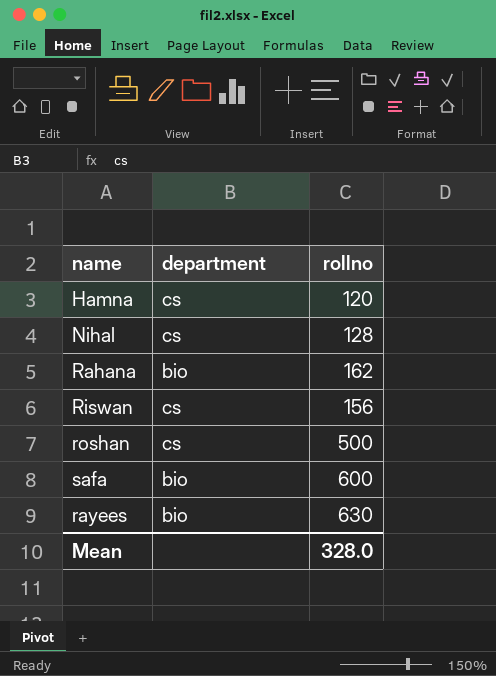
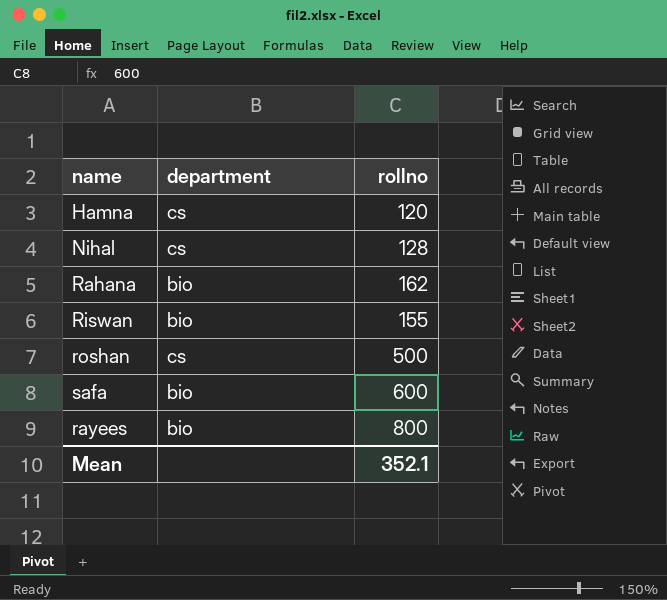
Riswan | department: cs -> bio
Riswan | rollno: 156 -> 155
rayees | rollno: 630 -> 800
Mean | rollno: 328.0 -> 352.1

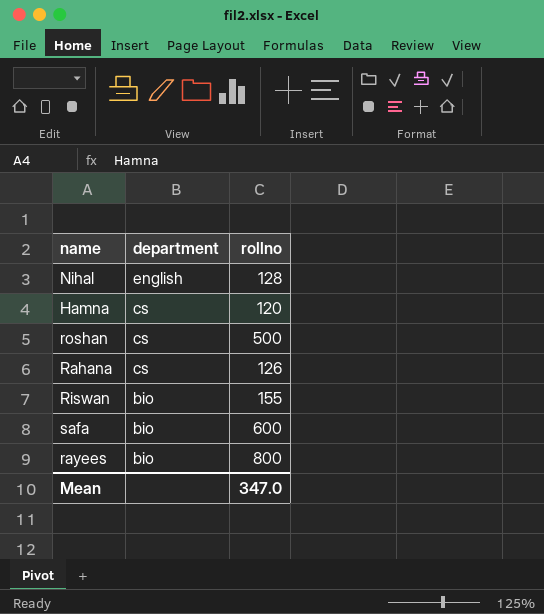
row order: none -> department descending
Nihal | department: cs -> english
Rahana | department: bio -> cs
Rahana | rollno: 162 -> 126
Mean | rollno: 352.1 -> 347.0

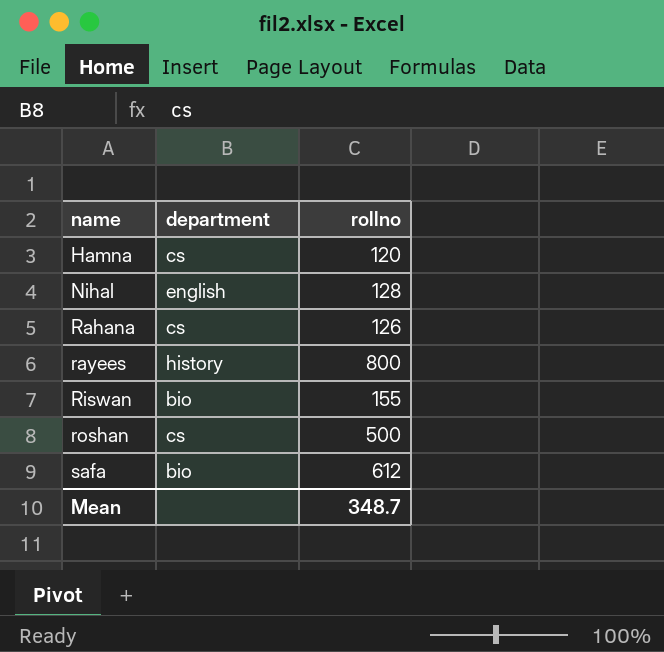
row order: department descending -> name ascending
rayees | department: bio -> history
safa | rollno: 600 -> 612
Mean | rollno: 347.0 -> 348.7

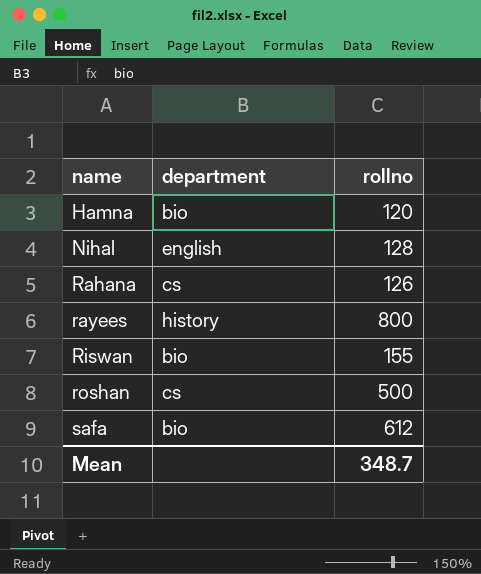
Hamna | department: cs -> bio

